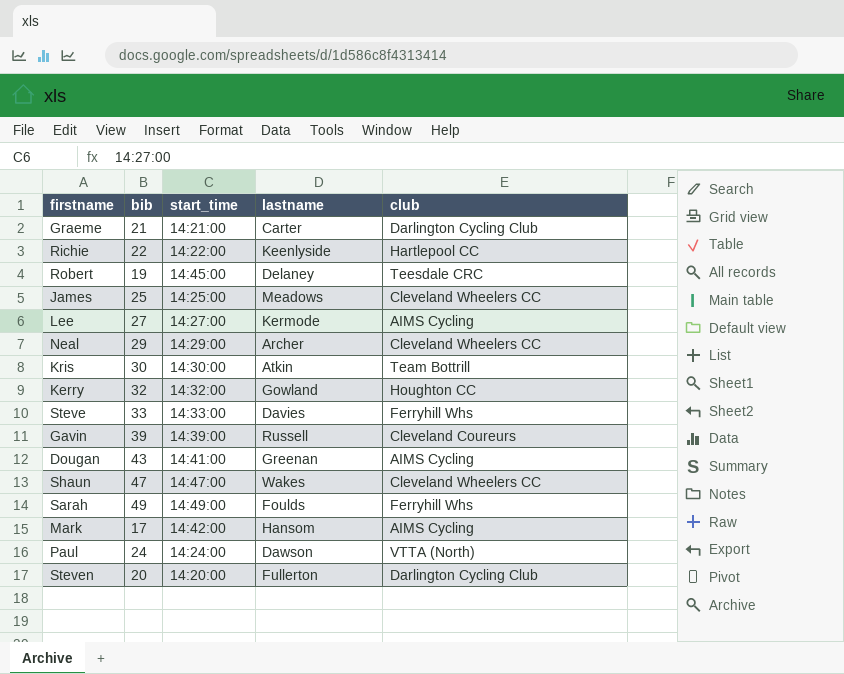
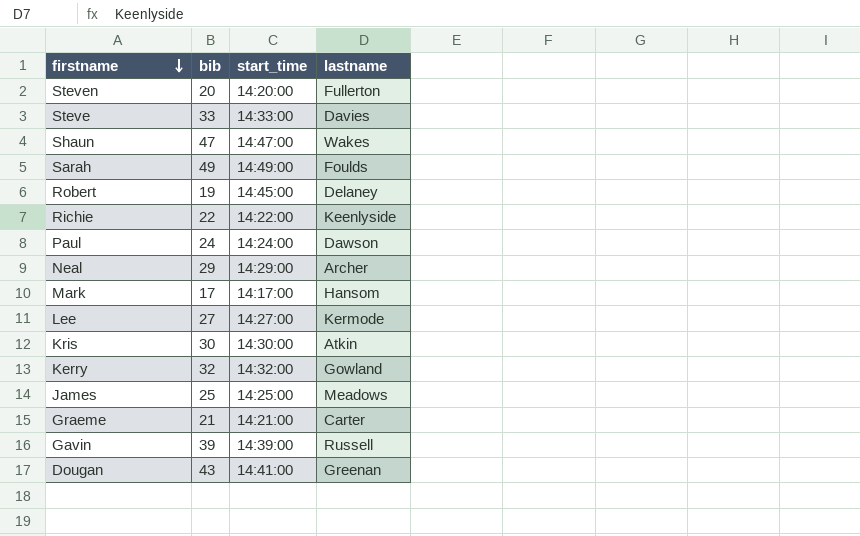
row order: none -> firstname descending
column club | position: 5 -> none
Mark | start_time: 14:42:00 -> 14:17:00

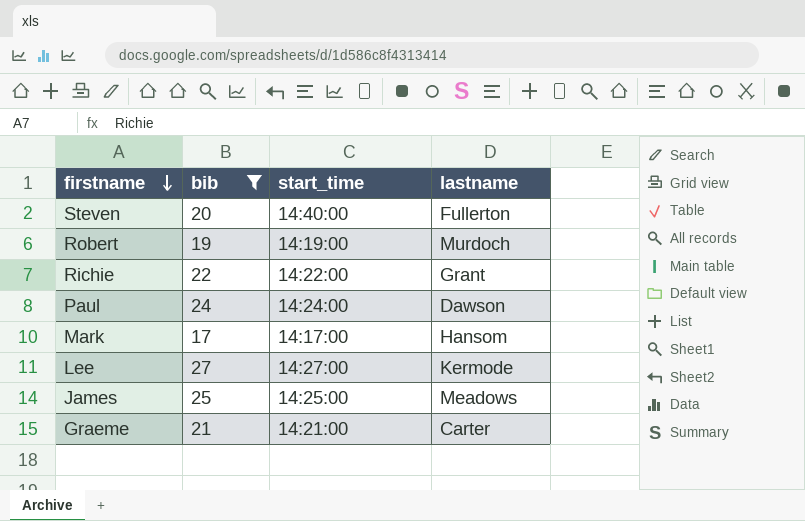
filter: none -> bib <= 27
Steven | start_time: 14:20:00 -> 14:40:00
Robert | start_time: 14:45:00 -> 14:19:00
Robert | lastname: Delaney -> Murdoch
Richie | lastname: Keenlyside -> Grant

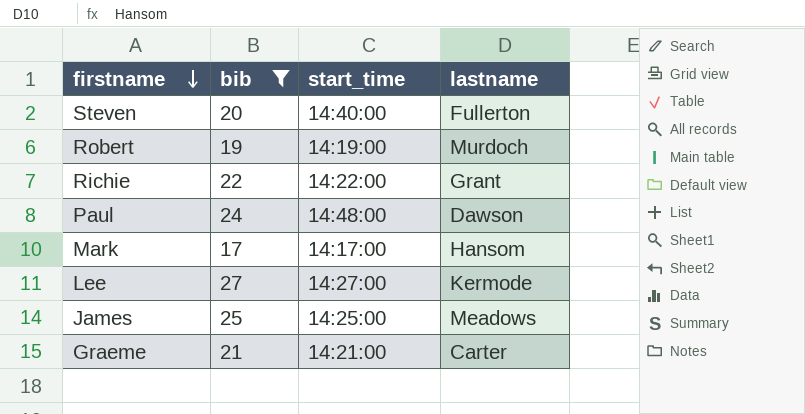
Paul | start_time: 14:24:00 -> 14:48:00

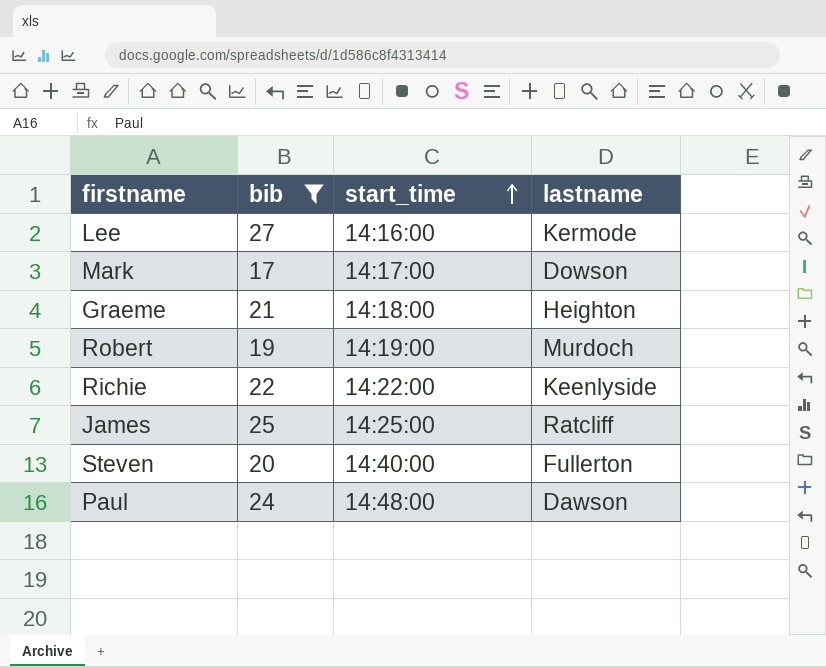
row order: firstname descending -> start_time ascending
Lee | start_time: 14:27:00 -> 14:16:00
Mark | lastname: Hansom -> Dowson
Graeme | start_time: 14:21:00 -> 14:18:00
Graeme | lastname: Carter -> Heighton
Richie | lastname: Grant -> Keenlyside
James | lastname: Meadows -> Ratcliff

